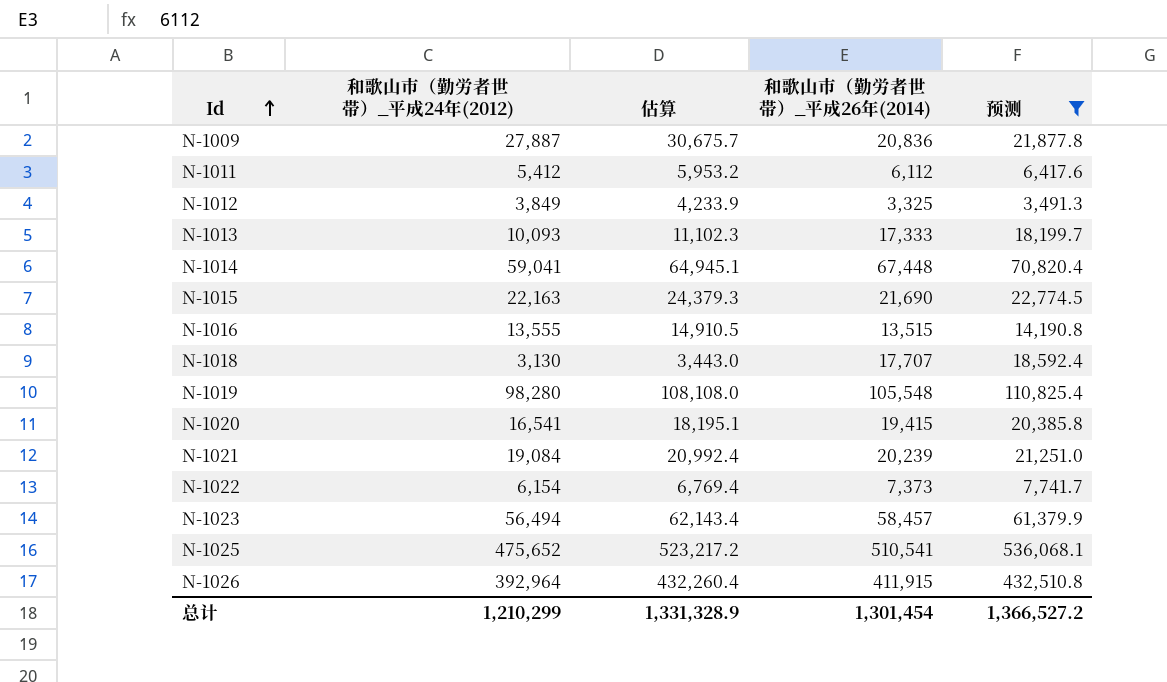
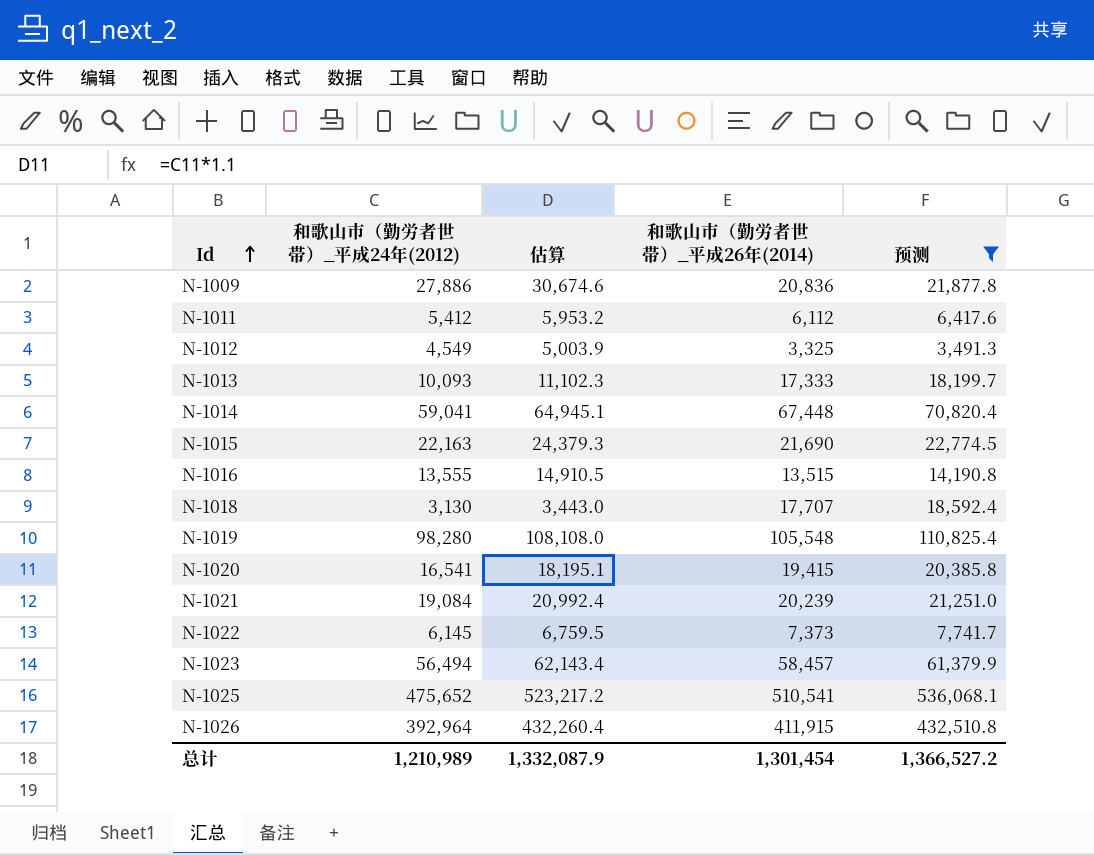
N-1009 | 和歌山市（勤労者世帯）_平成24年(2012): 27,887 -> 27,886
N-1009 | 估算: 30,675.7 -> 30,674.6
N-1012 | 和歌山市（勤労者世帯）_平成24年(2012): 3,849 -> 4,549
N-1012 | 估算: 4,233.9 -> 5,003.9
N-1022 | 和歌山市（勤労者世帯）_平成24年(2012): 6,154 -> 6,145
N-1022 | 估算: 6,769.4 -> 6,759.5
总计 | 和歌山市（勤労者世帯）_平成24年(2012): 1,210,299 -> 1,210,989
总计 | 估算: 1,331,328.9 -> 1,332,087.9

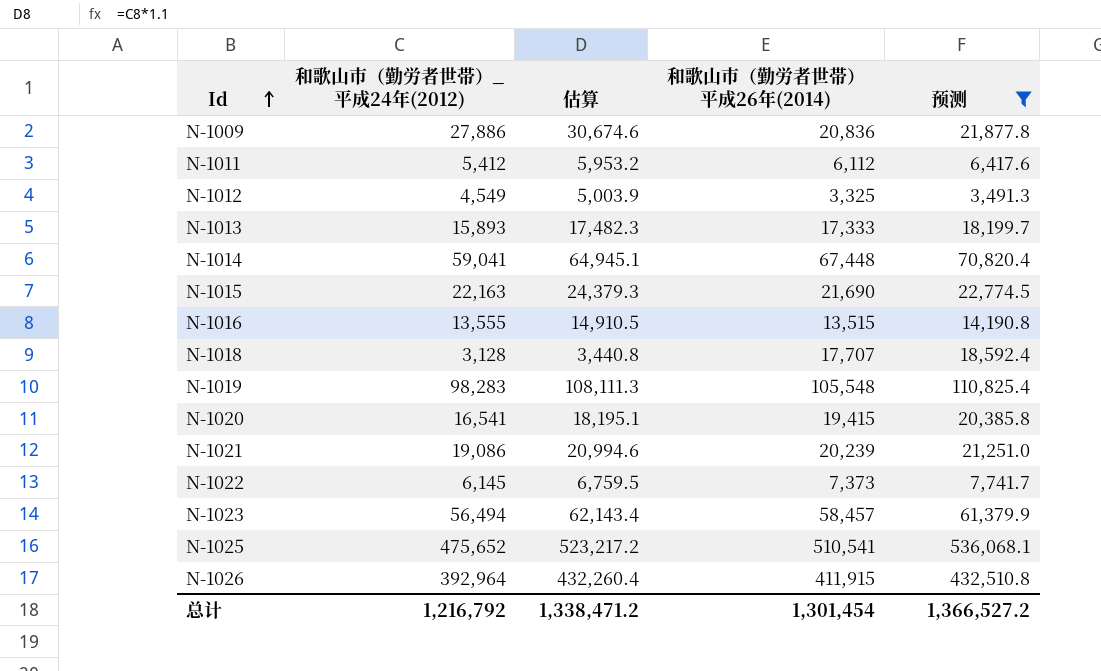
column name: 和歌山市（勤労者世帯）_平成26年(2014) -> 和歌山市（勤労者世帯） 平成26年(2014)
N-1013 | 和歌山市（勤労者世帯）_平成24年(2012): 10,093 -> 15,893
N-1013 | 估算: 11,102.3 -> 17,482.3
N-1018 | 和歌山市（勤労者世帯）_平成24年(2012): 3,130 -> 3,128
N-1018 | 估算: 3,443.0 -> 3,440.8
N-1019 | 和歌山市（勤労者世帯）_平成24年(2012): 98,280 -> 98,283
N-1019 | 估算: 108,108.0 -> 108,111.3
N-1021 | 和歌山市（勤労者世帯）_平成24年(2012): 19,084 -> 19,086
N-1021 | 估算: 20,992.4 -> 20,994.6
总计 | 和歌山市（勤労者世帯）_平成24年(2012): 1,210,989 -> 1,216,792
总计 | 估算: 1,332,087.9 -> 1,338,471.2

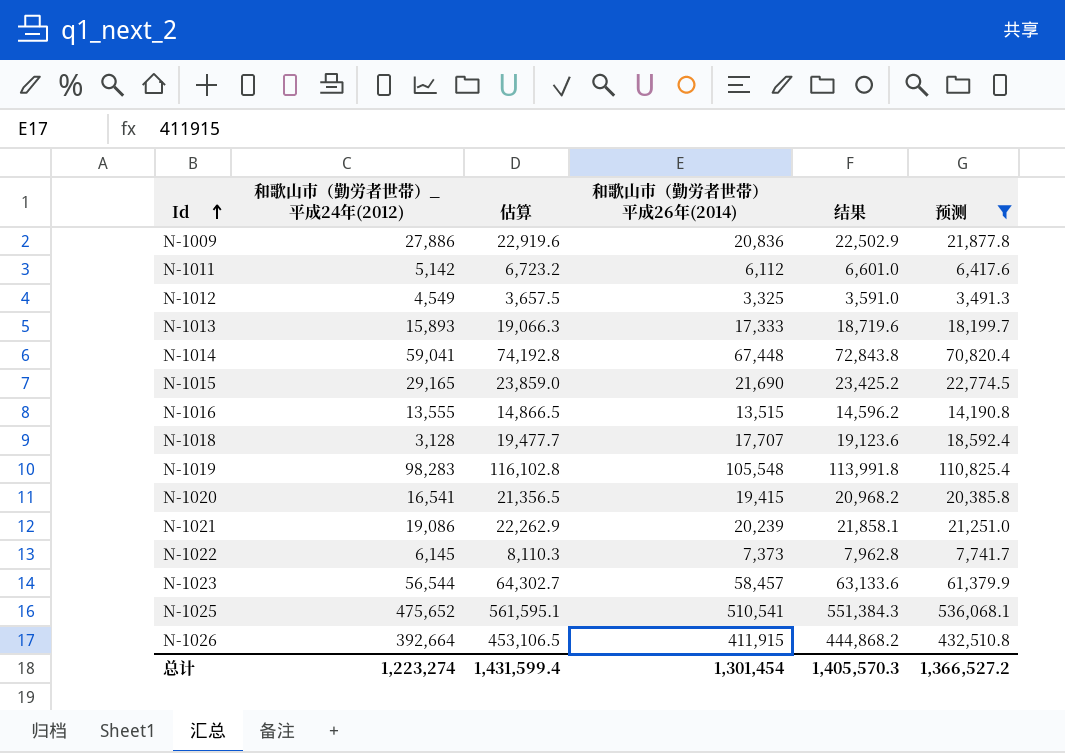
column 估算 | formula: [和歌山市（勤労者世帯）_平成24年(2012)] * 1.1 -> [和歌山市（勤労者世帯） 平成26年(2014)] * 1.1
column 结果 | formula: none -> [和歌山市（勤労者世帯） 平成26年(2014)] * 1.08
N-1011 | 和歌山市（勤労者世帯）_平成24年(2012): 5,412 -> 5,142
N-1015 | 和歌山市（勤労者世帯）_平成24年(2012): 22,163 -> 29,165
N-1023 | 和歌山市（勤労者世帯）_平成24年(2012): 56,494 -> 56,544
N-1026 | 和歌山市（勤労者世帯）_平成24年(2012): 392,964 -> 392,664
总计 | 和歌山市（勤労者世帯）_平成24年(2012): 1,216,792 -> 1,223,274
总计 | 估算: 1,338,471.2 -> 1,431,599.4

